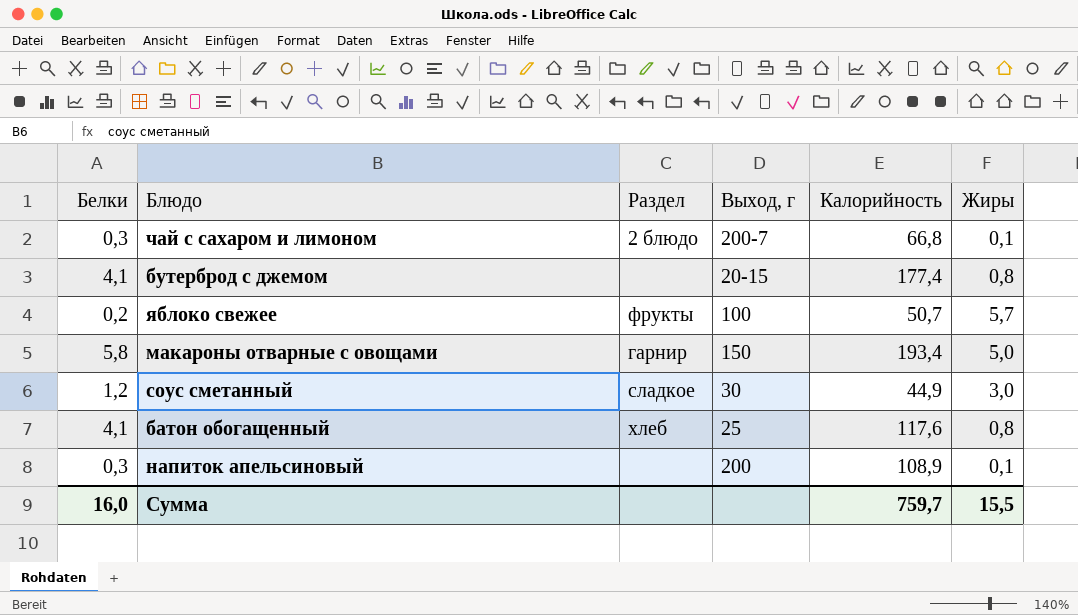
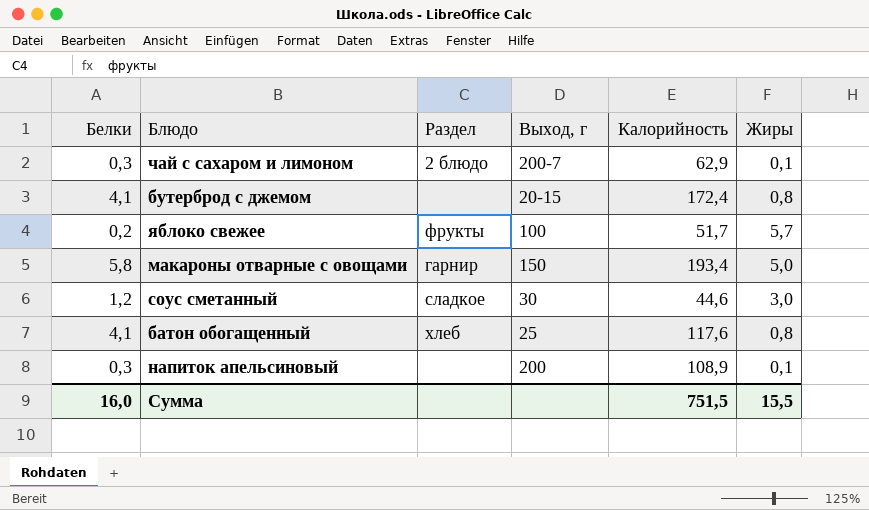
чай с сахаром и лимоном | Калорийность: 66,8 -> 62,9
бутерброд с джемом | Калорийность: 177,4 -> 172,4
яблоко свежее | Калорийность: 50,7 -> 51,7
соус сметанный | Калорийность: 44,9 -> 44,6
Сумма | Калорийность: 759,7 -> 751,5

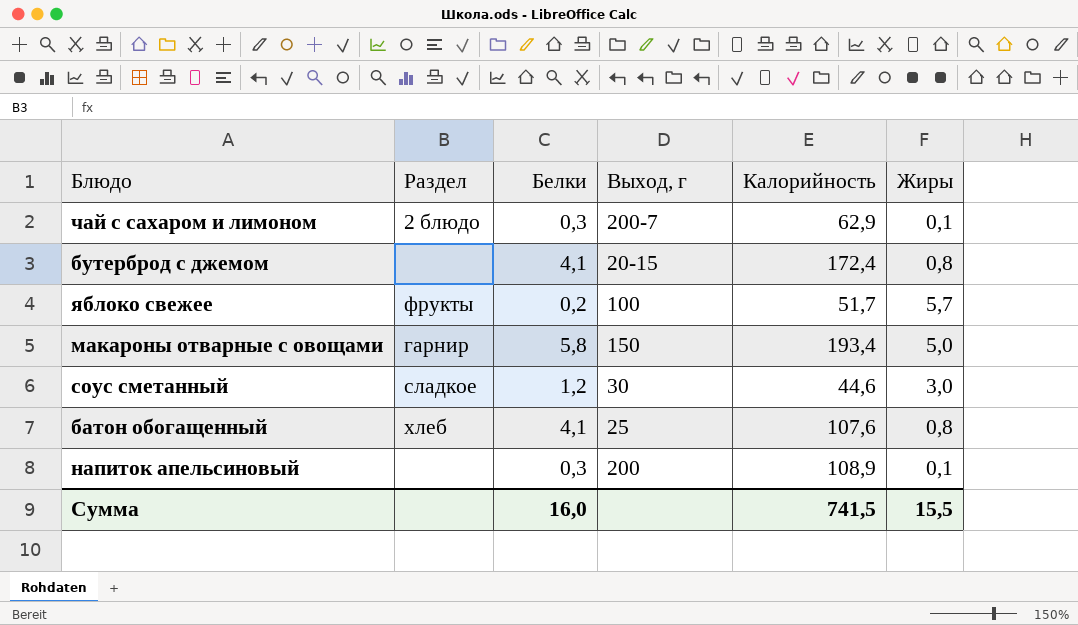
column Белки | position: 1 -> 3
батон обогащенный | Калорийность: 117,6 -> 107,6
Сумма | Калорийность: 751,5 -> 741,5

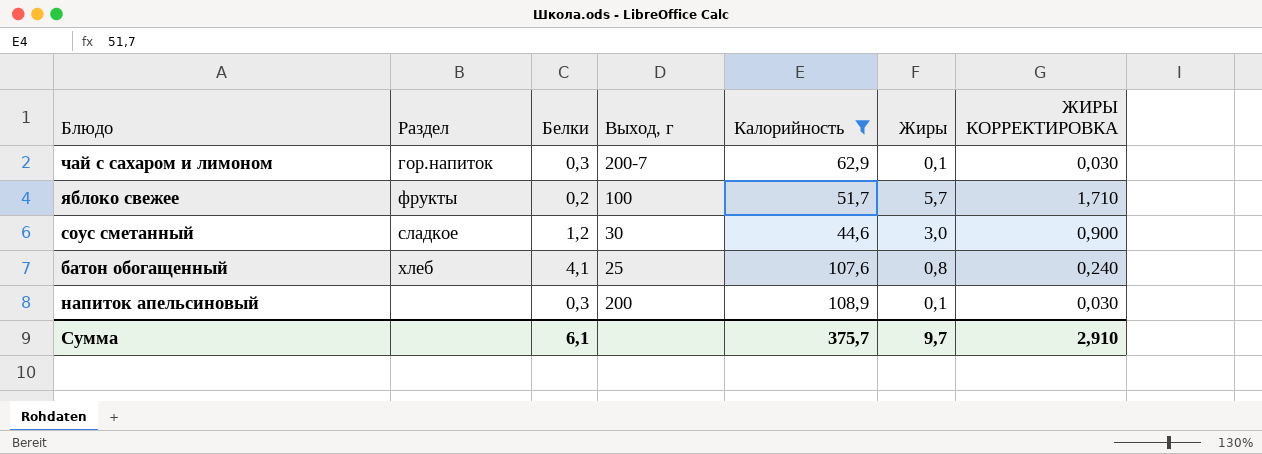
filter: none -> Калорийность <= 108,9
column ЖИРЫ КОРРЕКТИРОВКА | formula: none -> [Жиры] * 0,3
чай с сахаром и лимоном | Раздел: 2 блюдо -> гор.напиток
Сумма | Белки: 16,0 -> 6,1
Сумма | Калорийность: 741,5 -> 375,7
Сумма | Жиры: 15,5 -> 9,7

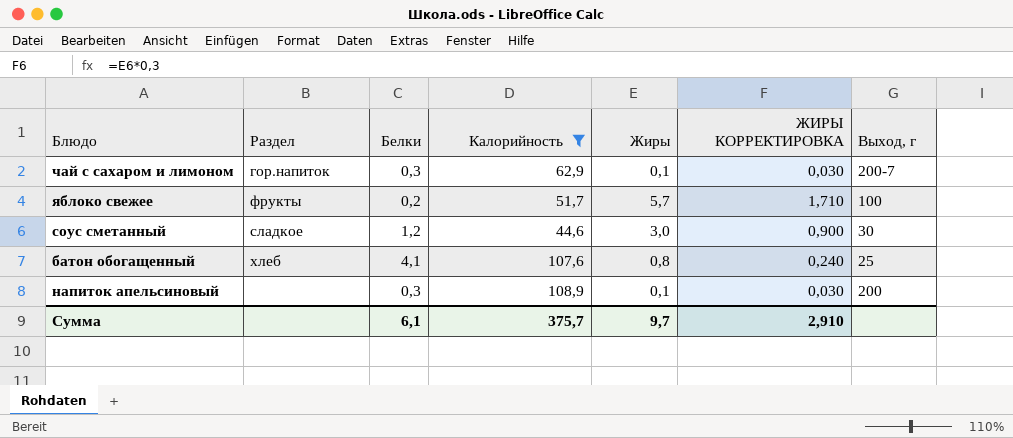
column Выход, г | position: 4 -> 7

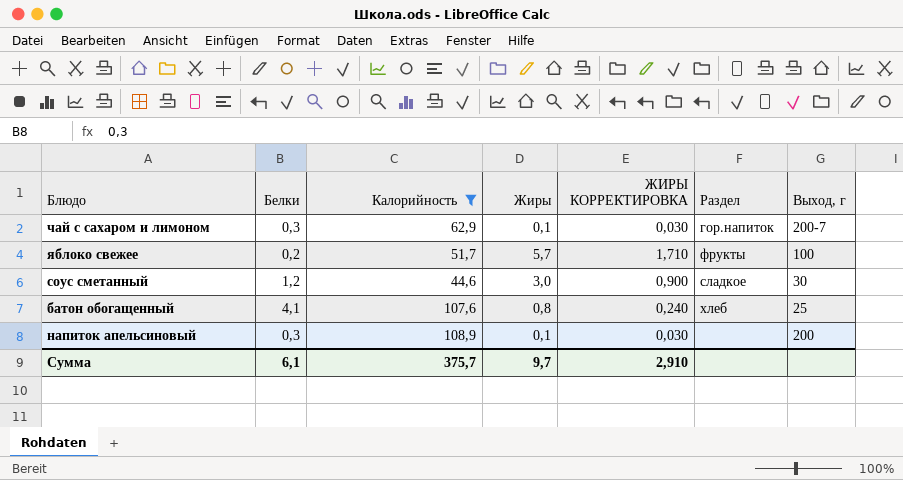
column Раздел | position: 2 -> 6

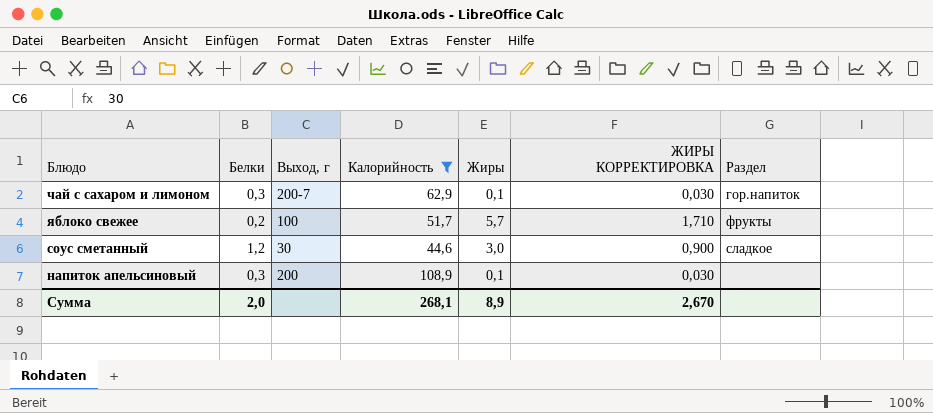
column Выход, г | position: 7 -> 3
row батон обогащенный: 4,1 | 107,6 | 0,8 | 0,240 | хлеб | 25 -> none
Сумма | Белки: 6,1 -> 2,0
Сумма | Калорийность: 375,7 -> 268,1
Сумма | Жиры: 9,7 -> 8,9
Сумма | ЖИРЫ КОРРЕКТИРОВКА: 2,910 -> 2,670

